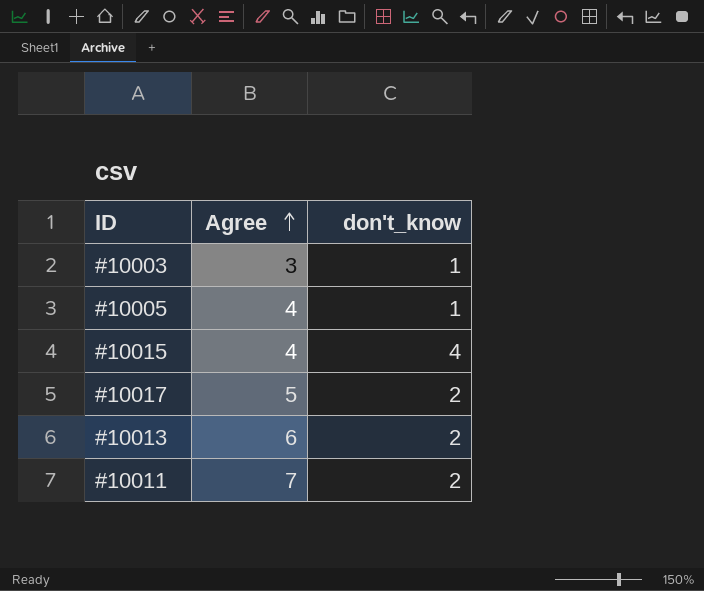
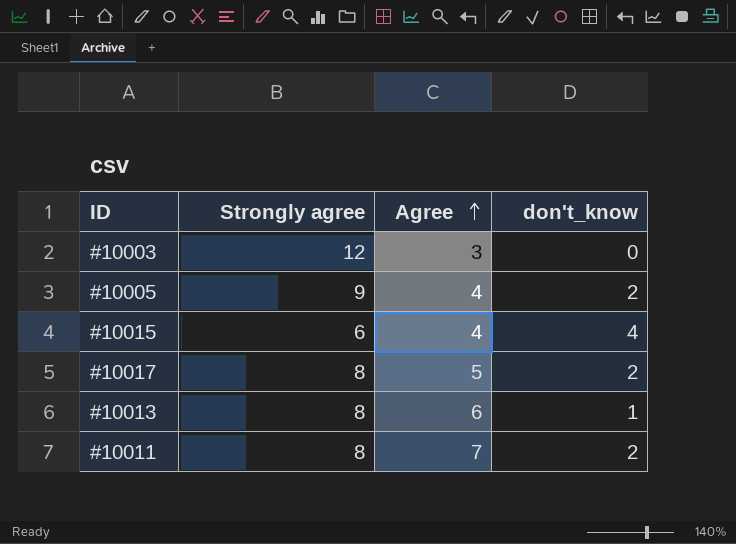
column Strongly agree | position: none -> 2
#10003 | don't_know: 1 -> 0
#10005 | don't_know: 1 -> 2
#10013 | don't_know: 2 -> 1

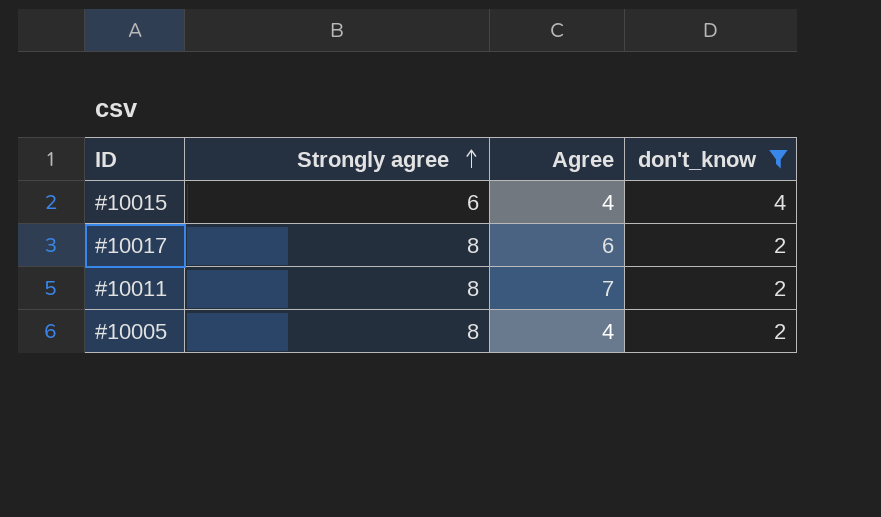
filter: none -> don't_know >= 2
row order: Agree ascending -> Strongly agree ascending
#10017 | Agree: 5 -> 6
#10005 | Strongly agree: 9 -> 8

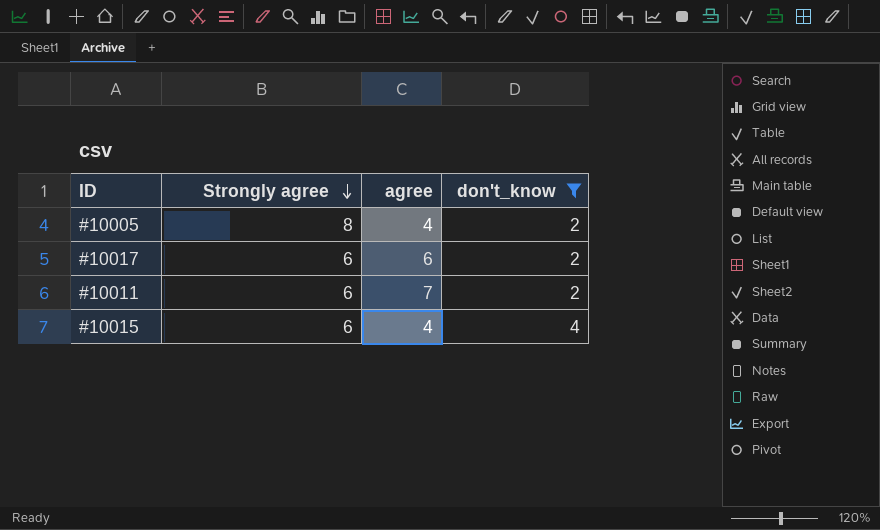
row order: Strongly agree ascending -> Strongly agree descending
column name: Agree -> agree
#10017 | Strongly agree: 8 -> 6
#10011 | Strongly agree: 8 -> 6

